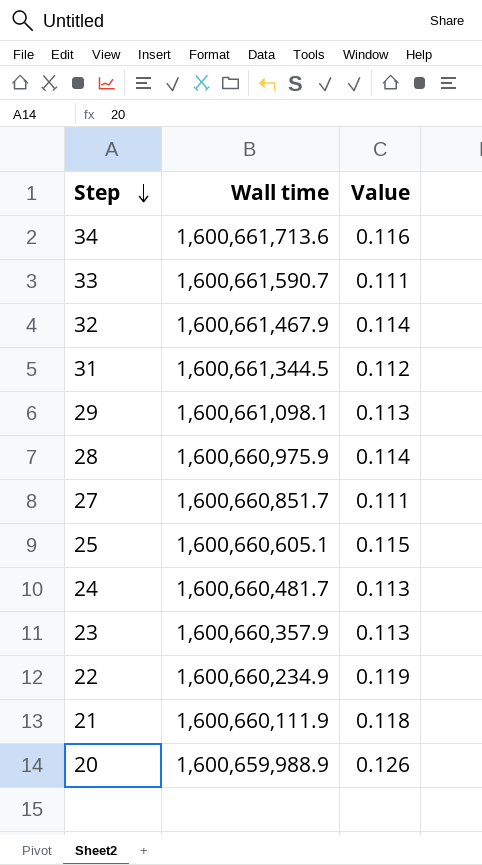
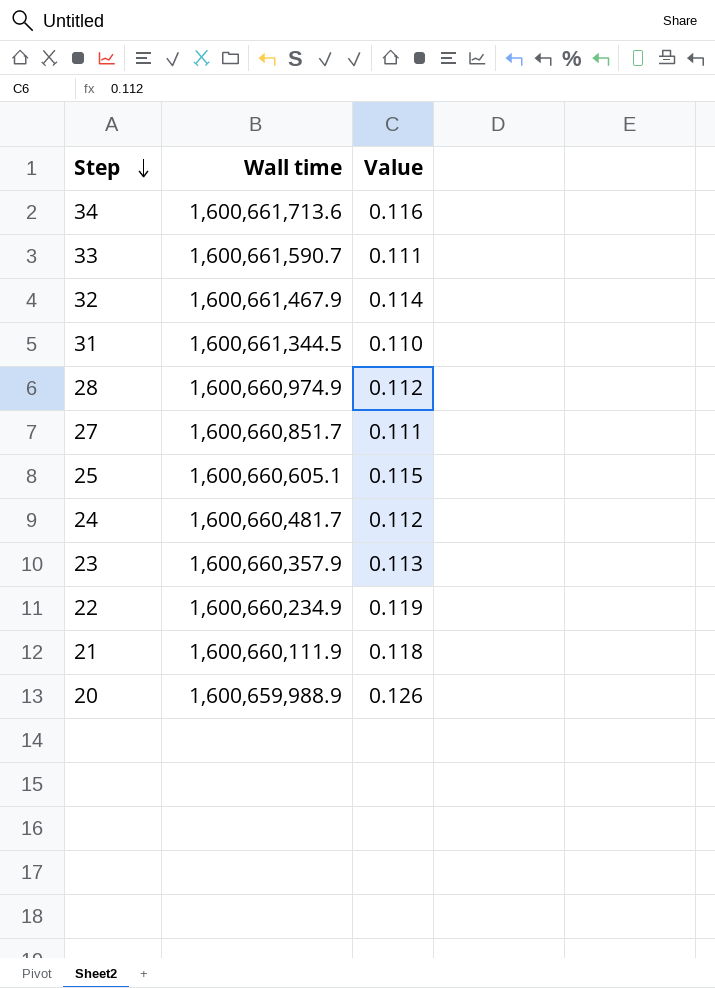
row 29: 1,600,661,098.1 | 0.113 -> none
31 | Value: 0.112 -> 0.110
28 | Wall time: 1,600,660,975.9 -> 1,600,660,974.9
28 | Value: 0.114 -> 0.112
24 | Value: 0.113 -> 0.112

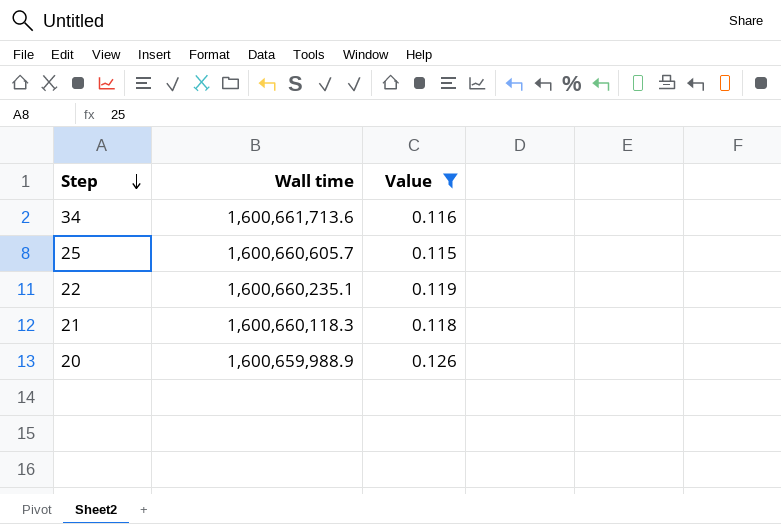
filter: none -> Value >= 0.115
25 | Wall time: 1,600,660,605.1 -> 1,600,660,605.7
22 | Wall time: 1,600,660,234.9 -> 1,600,660,235.1
21 | Wall time: 1,600,660,111.9 -> 1,600,660,118.3

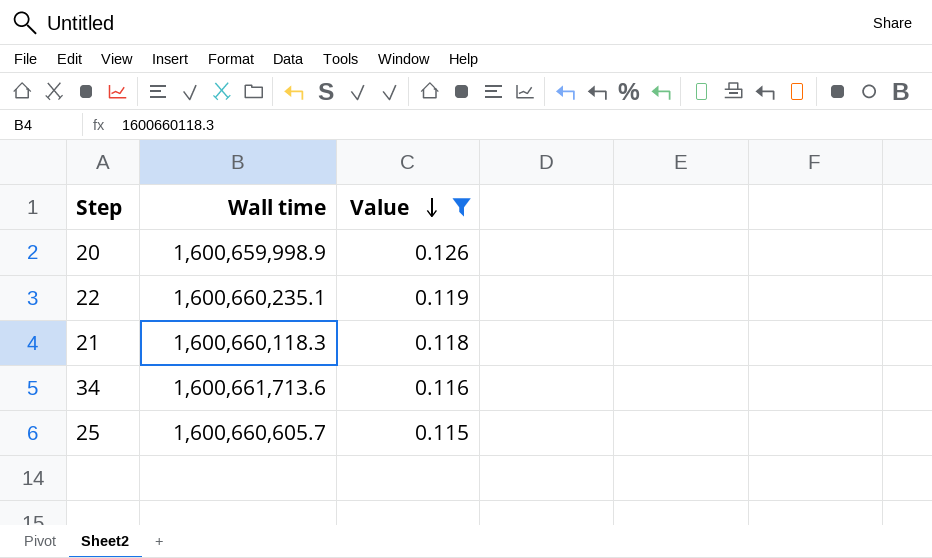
row order: Step descending -> Value descending
20 | Wall time: 1,600,659,988.9 -> 1,600,659,998.9

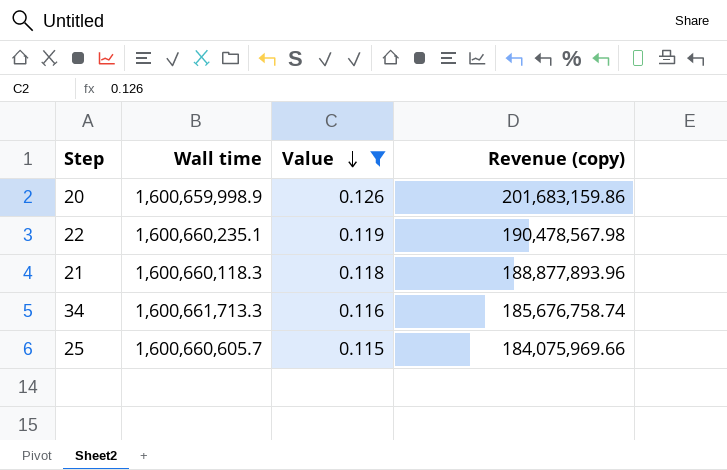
column Revenue (copy) | formula: none -> [Wall time] * [Value]
34 | Wall time: 1,600,661,713.6 -> 1,600,661,713.3

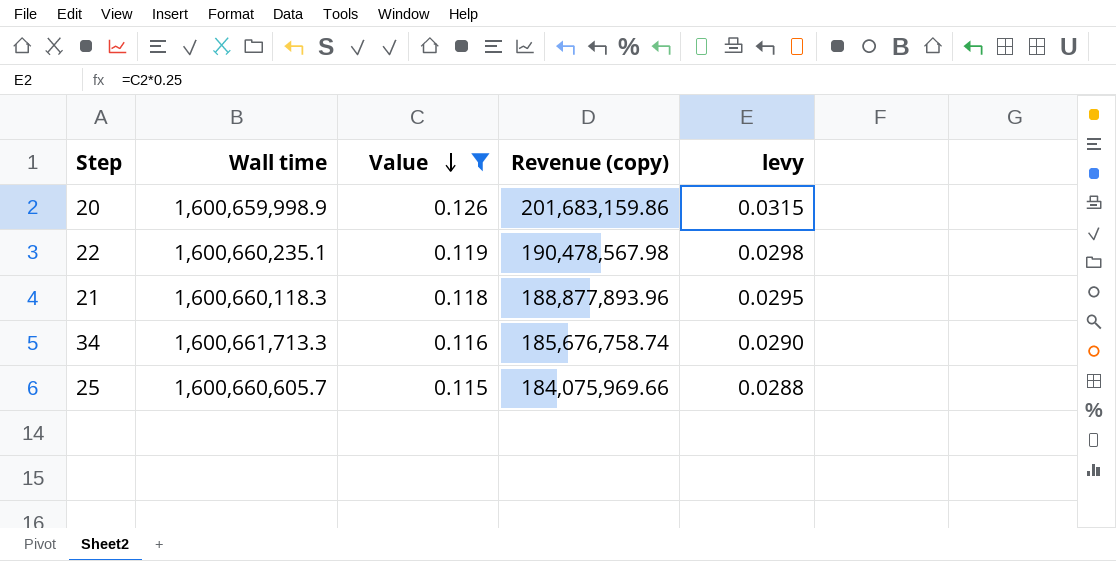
column levy | formula: none -> [Value] * 0.25

